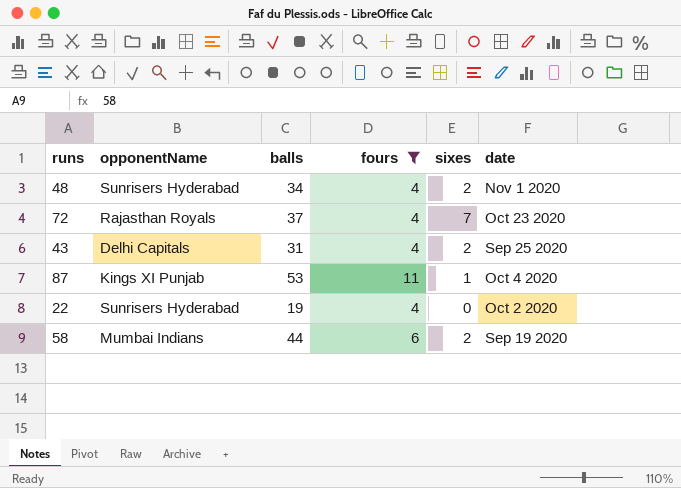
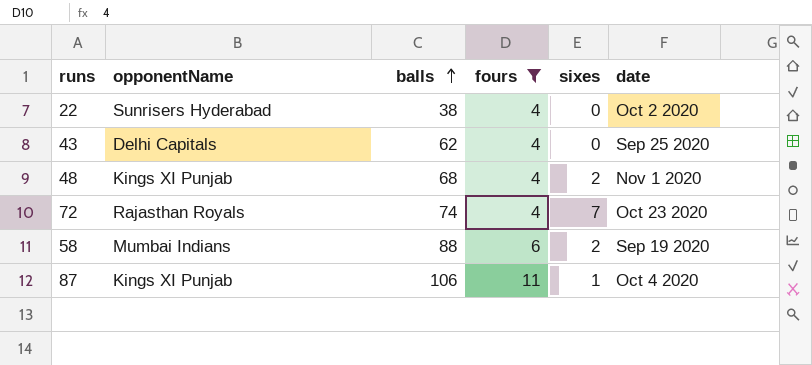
row order: none -> balls ascending
22 | balls: 19 -> 38
43 | balls: 31 -> 62
43 | sixes: 2 -> 0
48 | opponentName: Sunrisers Hyderabad -> Kings XI Punjab
48 | balls: 34 -> 68
72 | balls: 37 -> 74
58 | balls: 44 -> 88
87 | balls: 53 -> 106

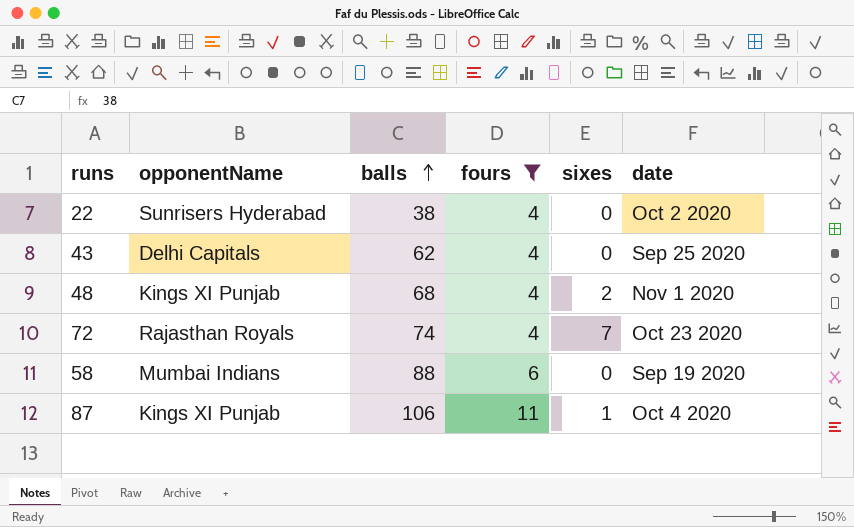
58 | sixes: 2 -> 0

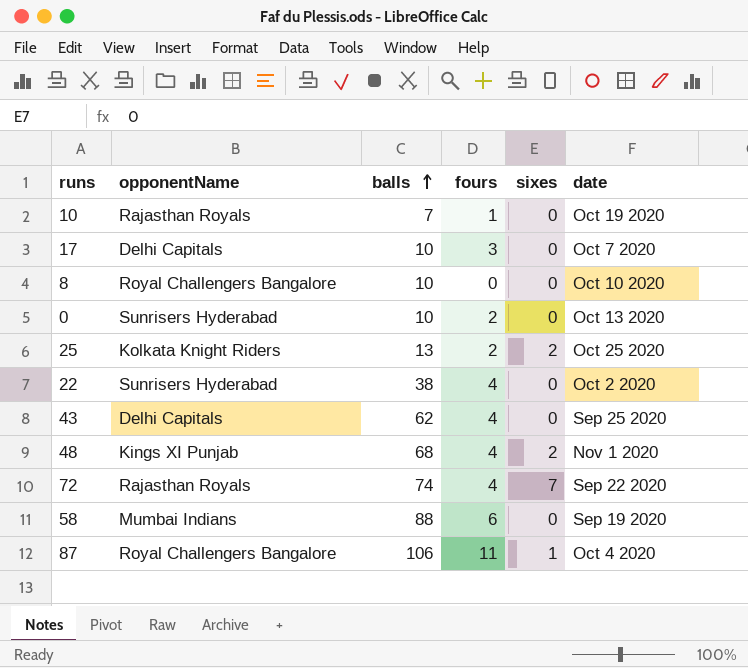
filter: fours >= 4 -> none
72 | date: Oct 23 2020 -> Sep 22 2020
87 | opponentName: Kings XI Punjab -> Royal Challengers Bangalore

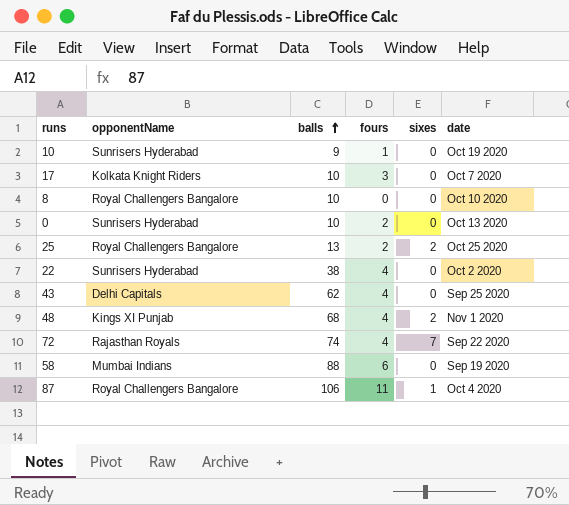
10 | opponentName: Rajasthan Royals -> Sunrisers Hyderabad
10 | balls: 7 -> 9
17 | opponentName: Delhi Capitals -> Kolkata Knight Riders
25 | opponentName: Kolkata Knight Riders -> Royal Challengers Bangalore

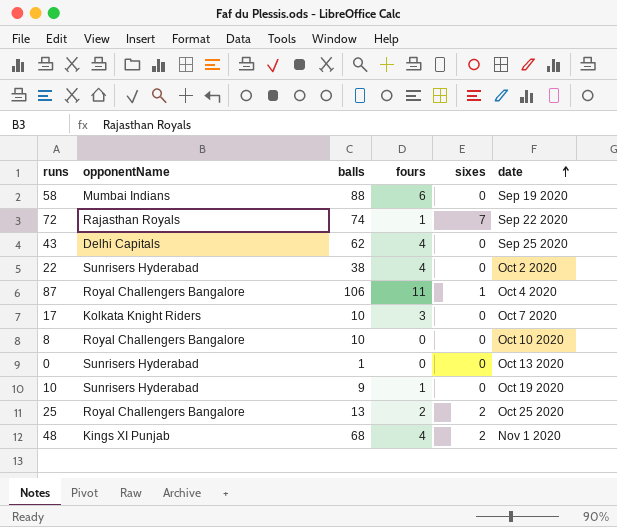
row order: balls ascending -> date ascending
72 | fours: 4 -> 1
0 | balls: 10 -> 1
0 | fours: 2 -> 0

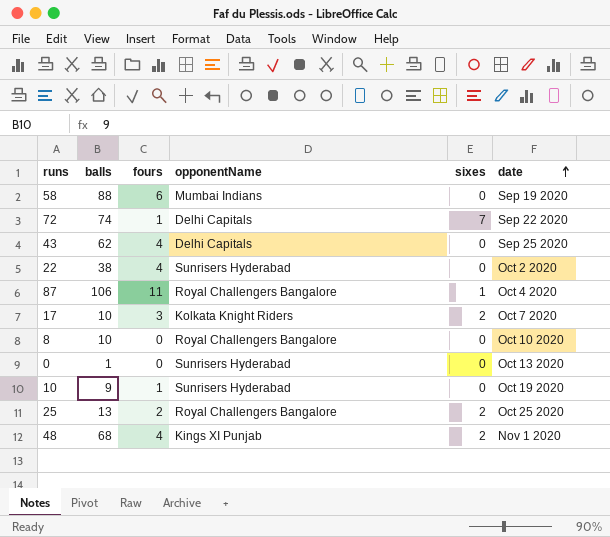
column opponentName | position: 2 -> 4
72 | opponentName: Rajasthan Royals -> Delhi Capitals
17 | sixes: 0 -> 2

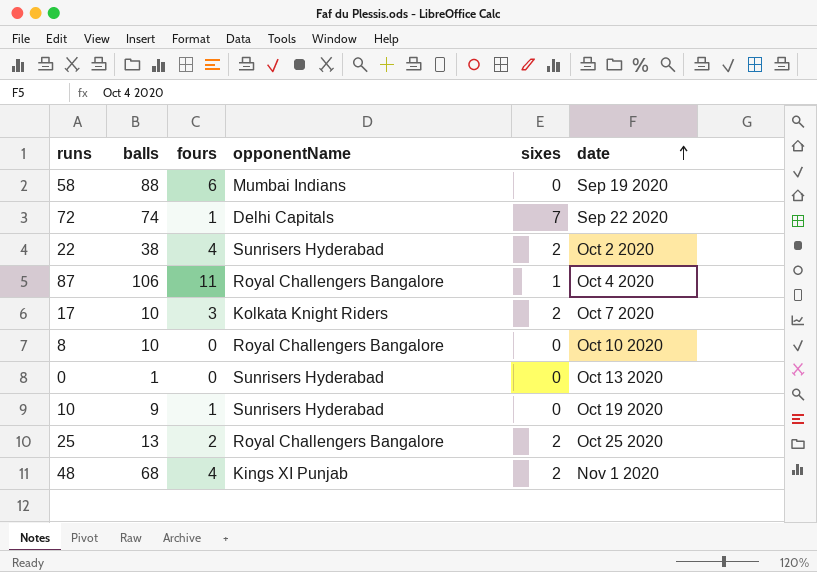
row 43: 62 | 4 | Delhi Capitals | 0 | Sep 25 2020 -> none
22 | sixes: 0 -> 2

